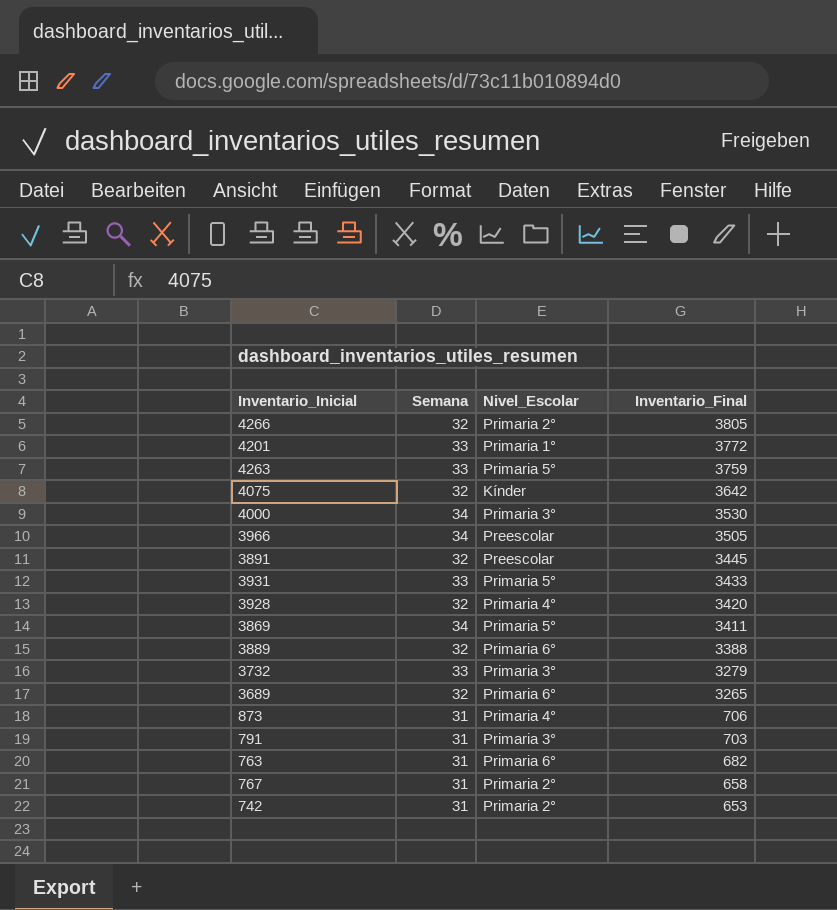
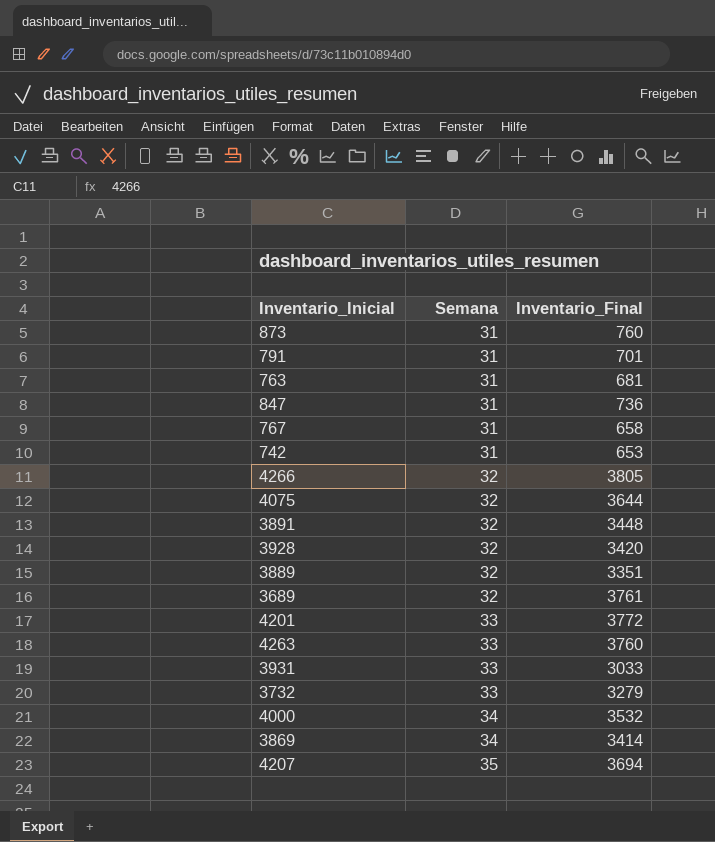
row order: Inventario_Final descending -> Semana ascending
column Nivel_Escolar | position: 3 -> none
row 3966: 34 | Preescolar | 3505 -> none
873 | Inventario_Final: 706 -> 760
791 | Inventario_Final: 703 -> 701
763 | Inventario_Final: 682 -> 681
row 847: none -> 31 | 736
4075 | Inventario_Final: 3642 -> 3644
3891 | Inventario_Final: 3445 -> 3448
3889 | Inventario_Final: 3388 -> 3351
3689 | Inventario_Final: 3265 -> 3761
4263 | Inventario_Final: 3759 -> 3760
3931 | Inventario_Final: 3433 -> 3033
4000 | Inventario_Final: 3530 -> 3532
3869 | Inventario_Final: 3411 -> 3414
row 4207: none -> 35 | 3694

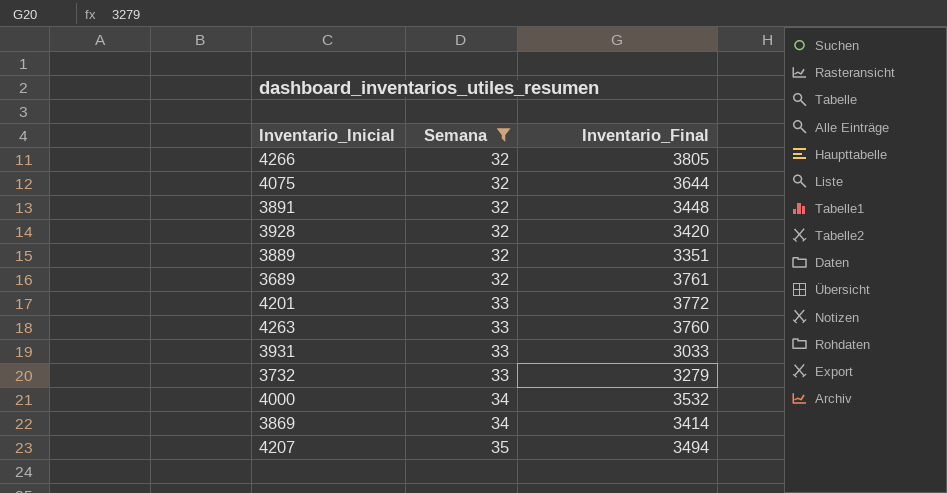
filter: none -> Semana != 31
4207 | Inventario_Final: 3694 -> 3494

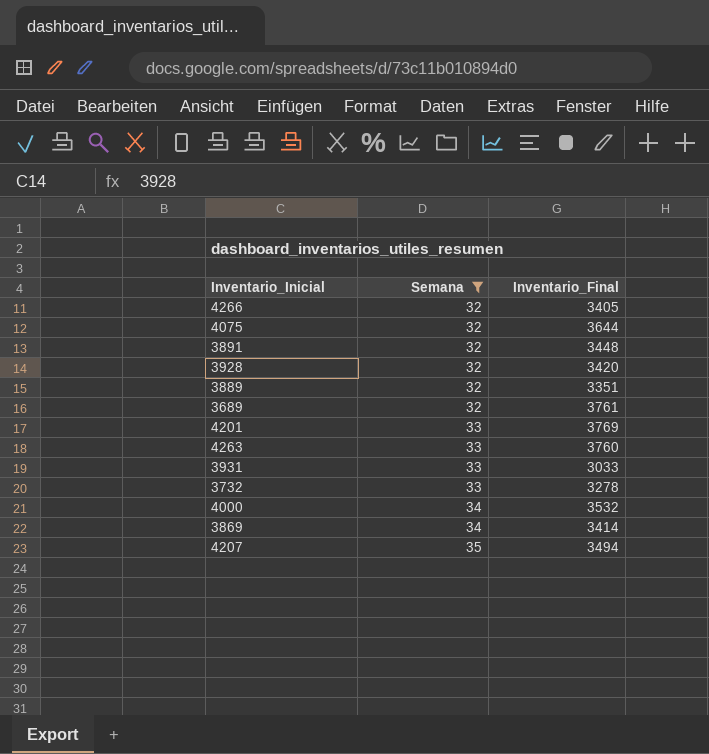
4266 | Inventario_Final: 3805 -> 3405
4201 | Inventario_Final: 3772 -> 3769
3732 | Inventario_Final: 3279 -> 3278

